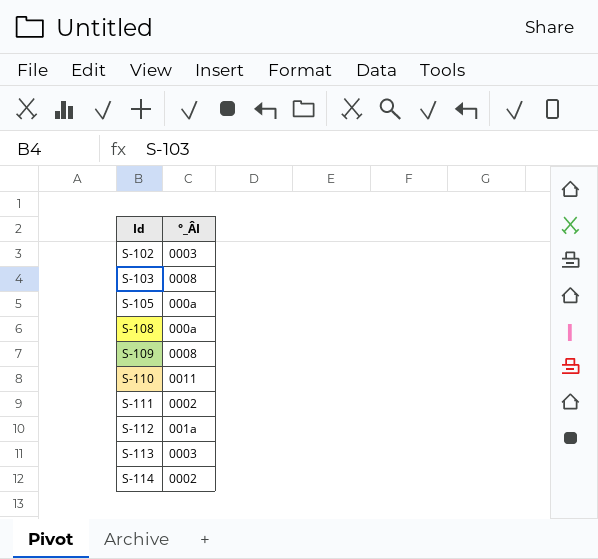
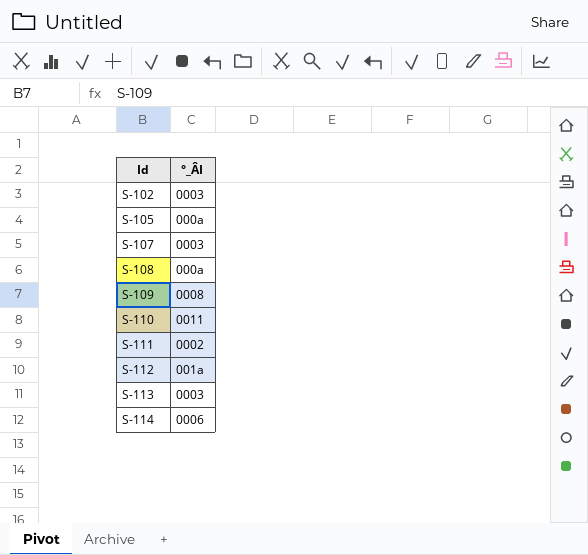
row S-103: 0008 -> none
row S-107: none -> 0003
S-114 | °_ÂI: 0002 -> 0006

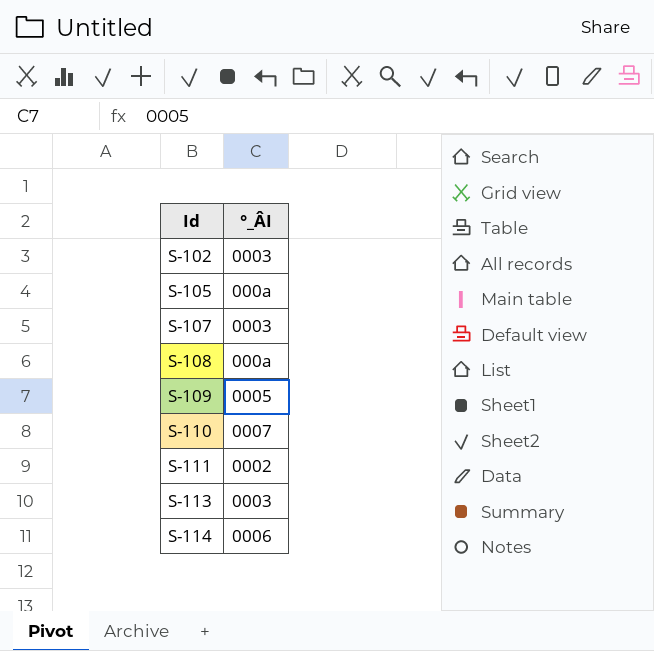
row S-112: 001a -> none
S-109 | °_ÂI: 0008 -> 0005
S-110 | °_ÂI: 0011 -> 0007

